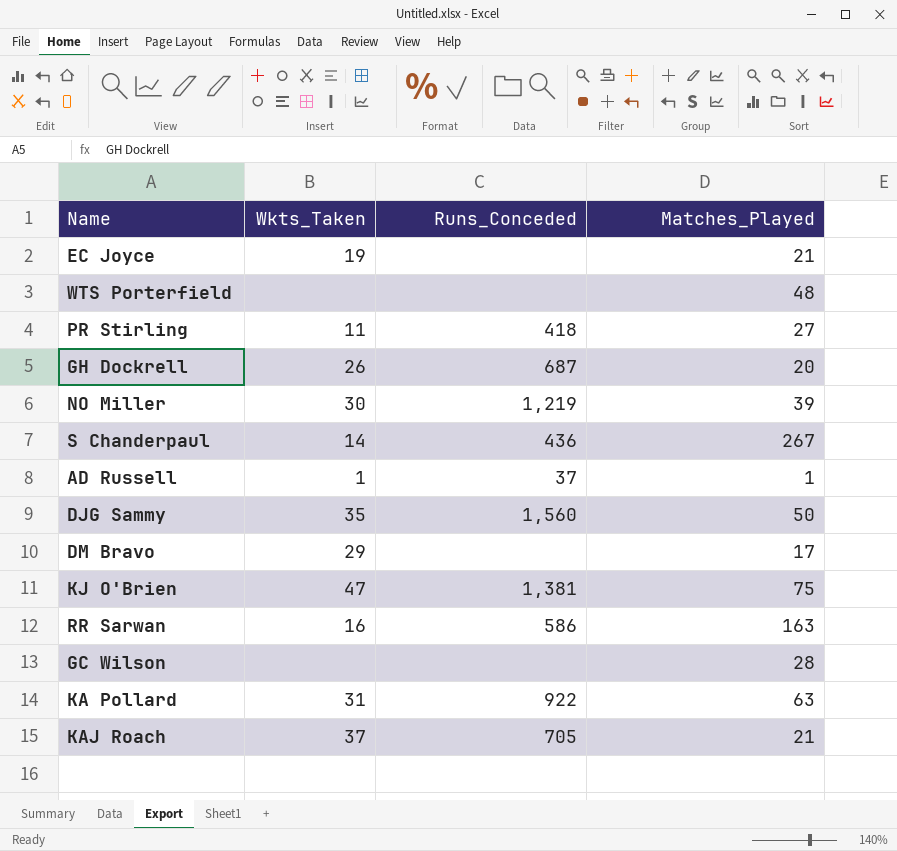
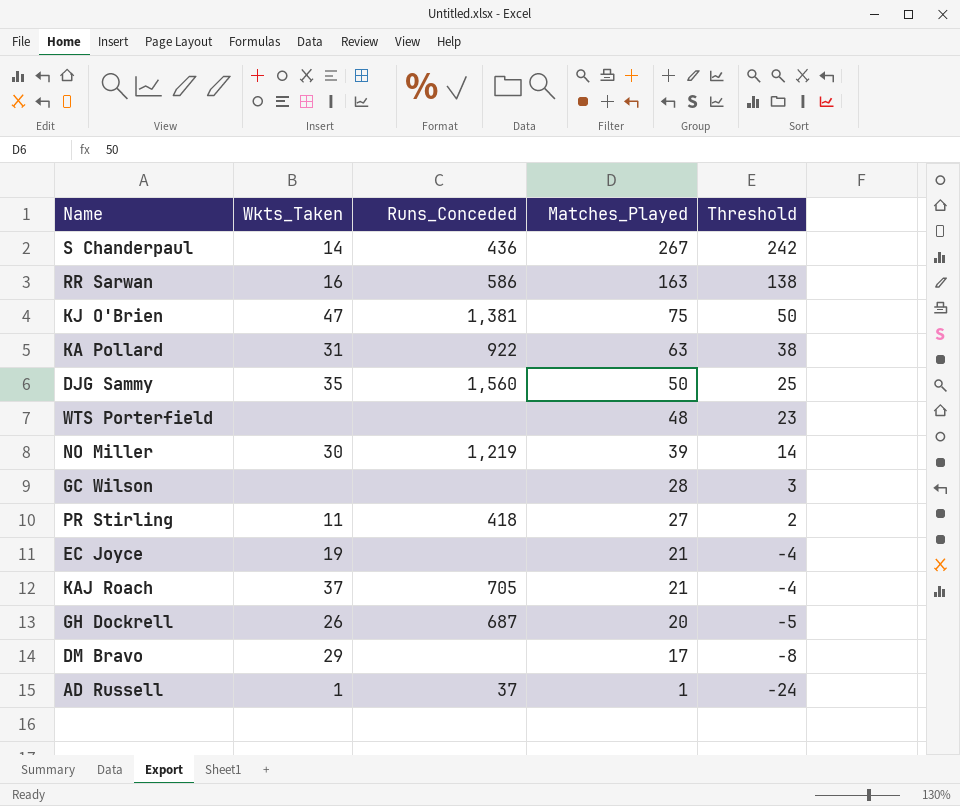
row order: none -> Matches_Played descending
column Threshold | formula: none -> [Matches_Played] - 25

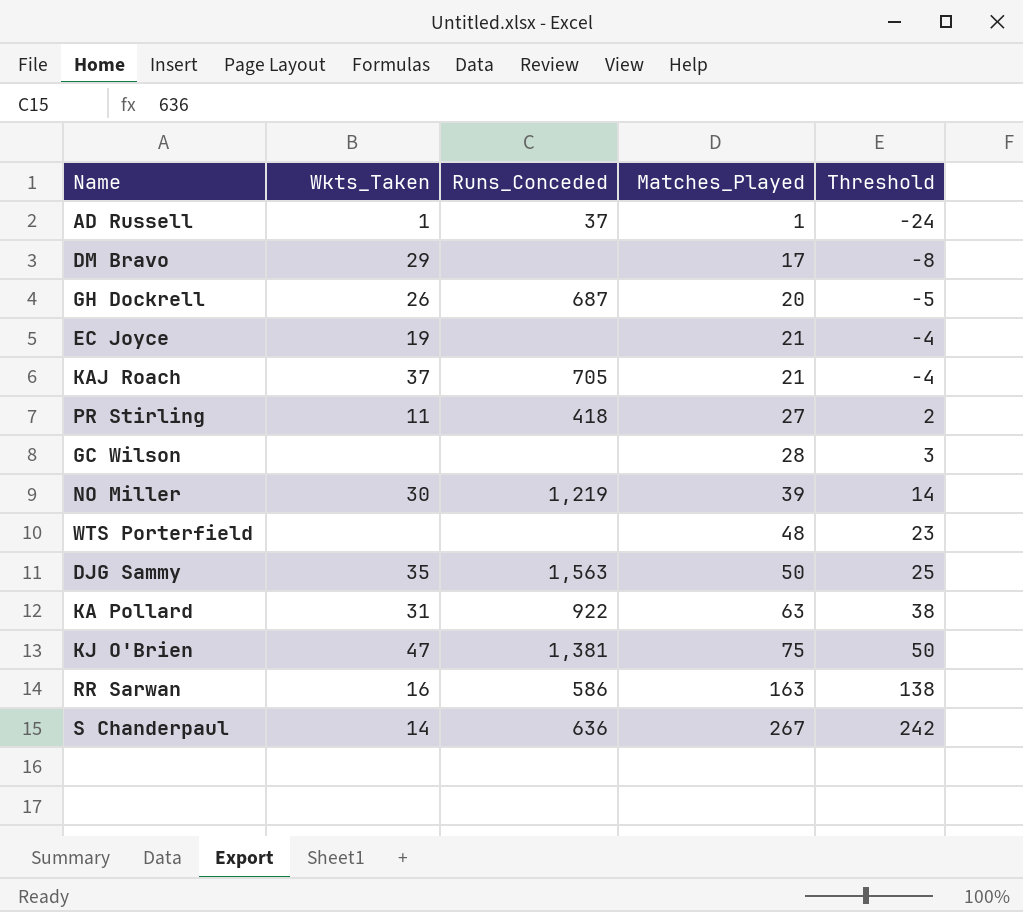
row order: Matches_Played descending -> Matches_Played ascending
DJG Sammy | Runs_Conceded: 1,560 -> 1,563
S Chanderpaul | Runs_Conceded: 436 -> 636

